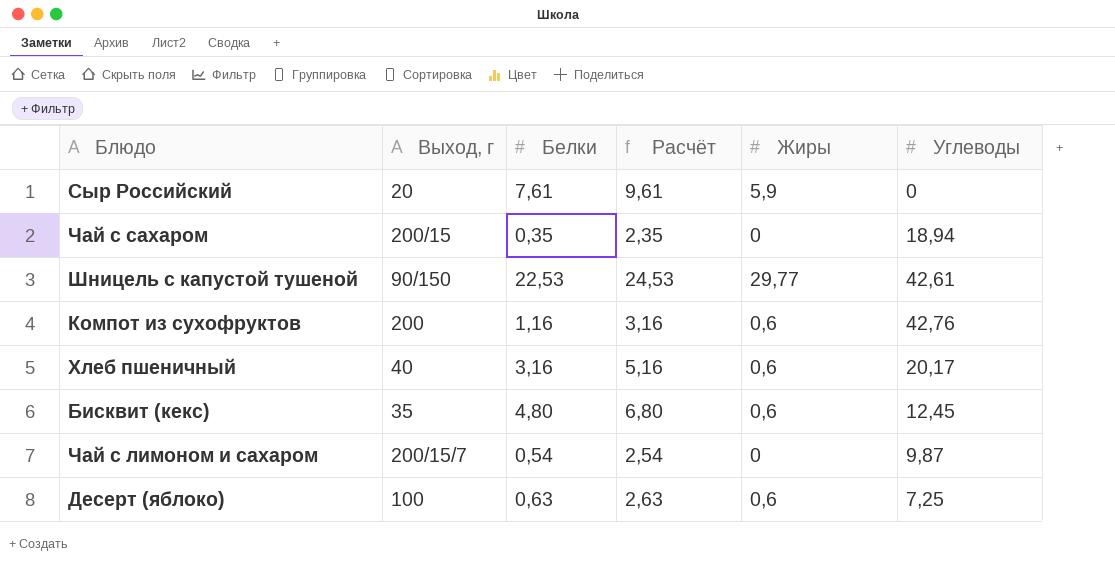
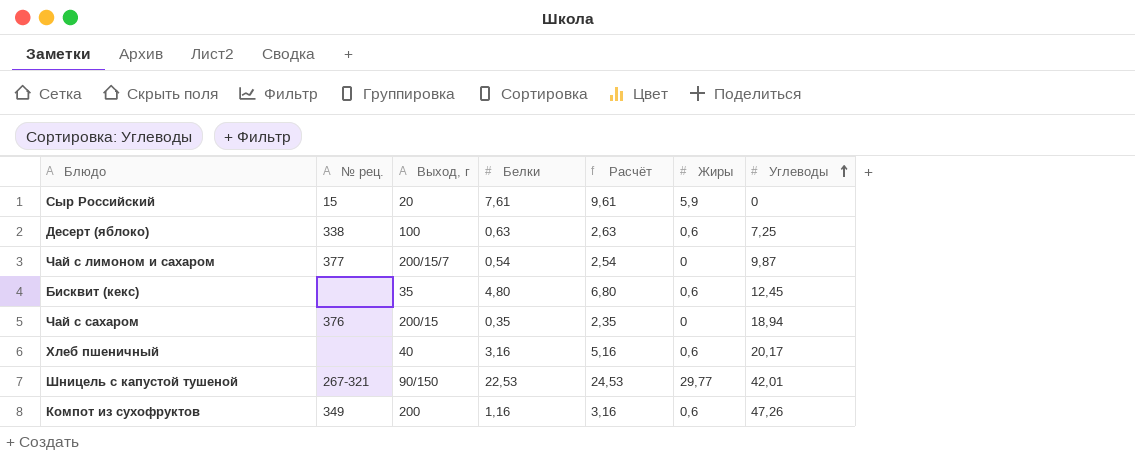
row order: none -> Углеводы ascending
column № рец. | position: none -> 2
Шницель с капустой тушеной | Углеводы: 42,61 -> 42,01
Компот из сухофруктов | Углеводы: 42,76 -> 47,26

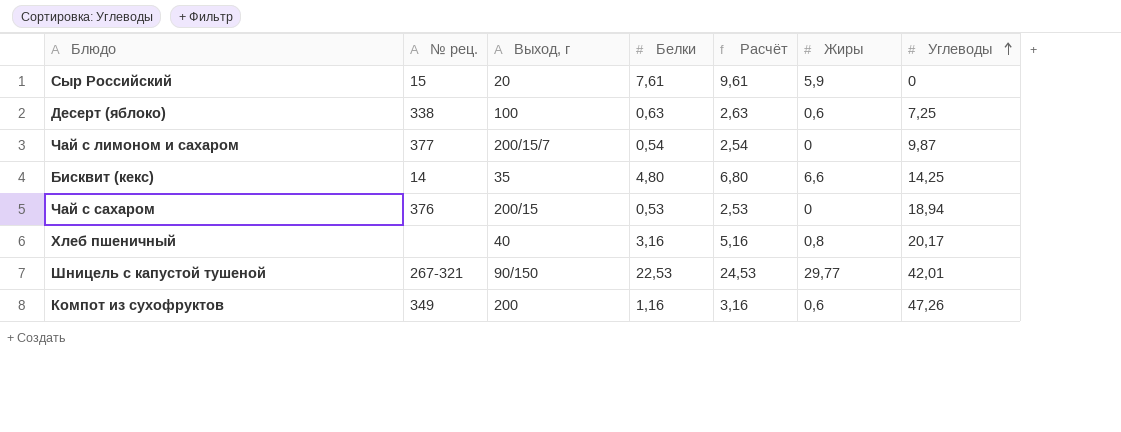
Бисквит (кекс) | № рец.: none -> 14
Бисквит (кекс) | Жиры: 0,6 -> 6,6
Бисквит (кекс) | Углеводы: 12,45 -> 14,25
Чай с сахаром | Белки: 0,35 -> 0,53
Чай с сахаром | Расчёт: 2,35 -> 2,53
Хлеб пшеничный | Жиры: 0,6 -> 0,8

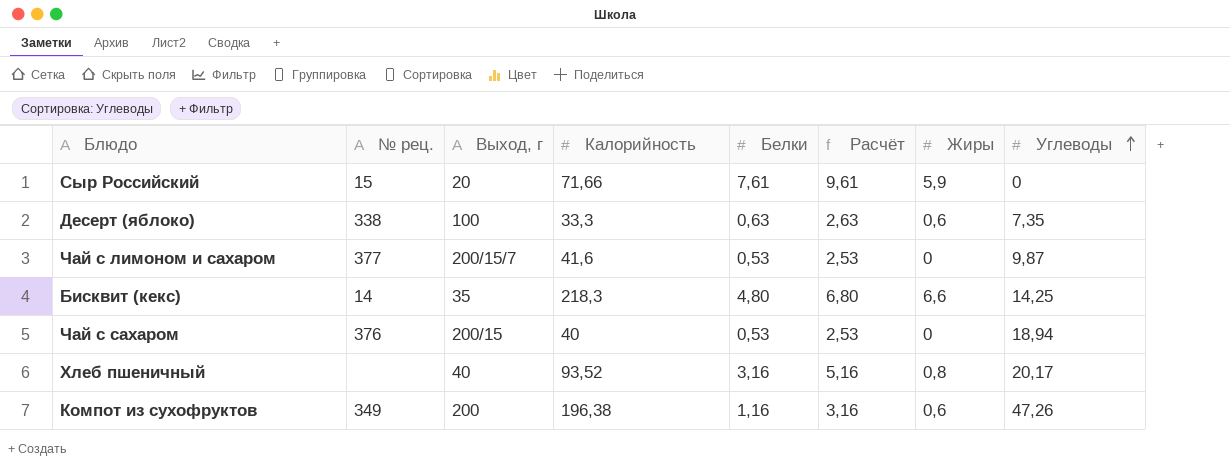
column Калорийность | position: none -> 4
row Шницель с капустой тушеной: 267-321 | 90/150 | 22,53 | 24,53 | 29,77 | 42,01 -> none
Десерт (яблоко) | Углеводы: 7,25 -> 7,35
Чай с лимоном и сахаром | Белки: 0,54 -> 0,53
Чай с лимоном и сахаром | Расчёт: 2,54 -> 2,53

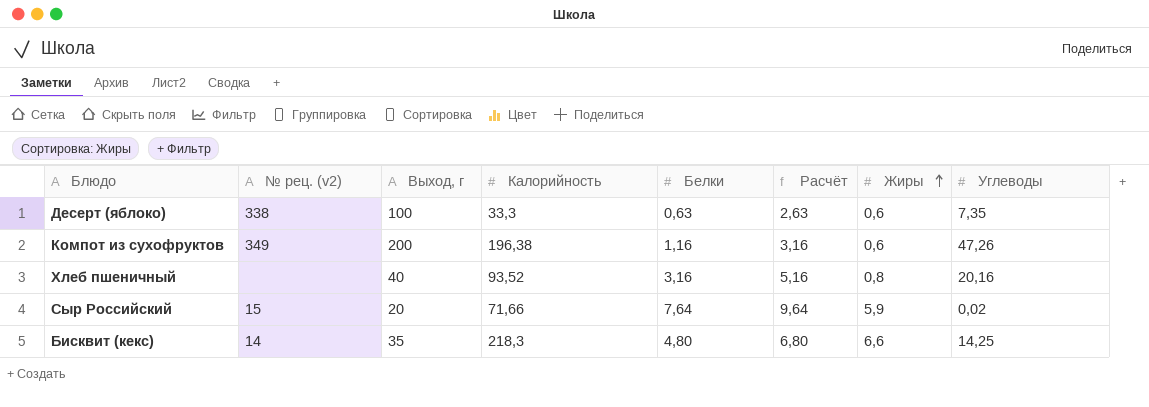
row order: Углеводы ascending -> Жиры ascending
column name: № рец. -> № рец. (v2)
row Чай с лимоном и сахаром: 377 | 200/15/7 | 41,6 | 0,53 | 2,53 | 0 | 9,87 -> none
row Чай с сахаром: 376 | 200/15 | 40 | 0,53 | 2,53 | 0 | 18,94 -> none
Хлеб пшеничный | Углеводы: 20,17 -> 20,16
Сыр Российский | Белки: 7,61 -> 7,64
Сыр Российский | Расчёт: 9,61 -> 9,64
Сыр Российский | Углеводы: 0 -> 0,02

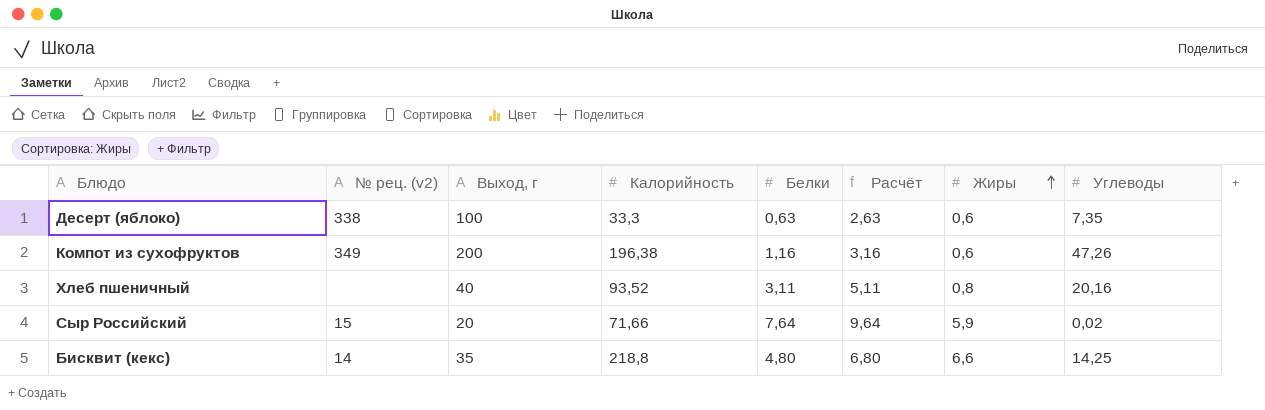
Хлеб пшеничный | Белки: 3,16 -> 3,11
Хлеб пшеничный | Расчёт: 5,16 -> 5,11
Бисквит (кекс) | Калорийность: 218,3 -> 218,8

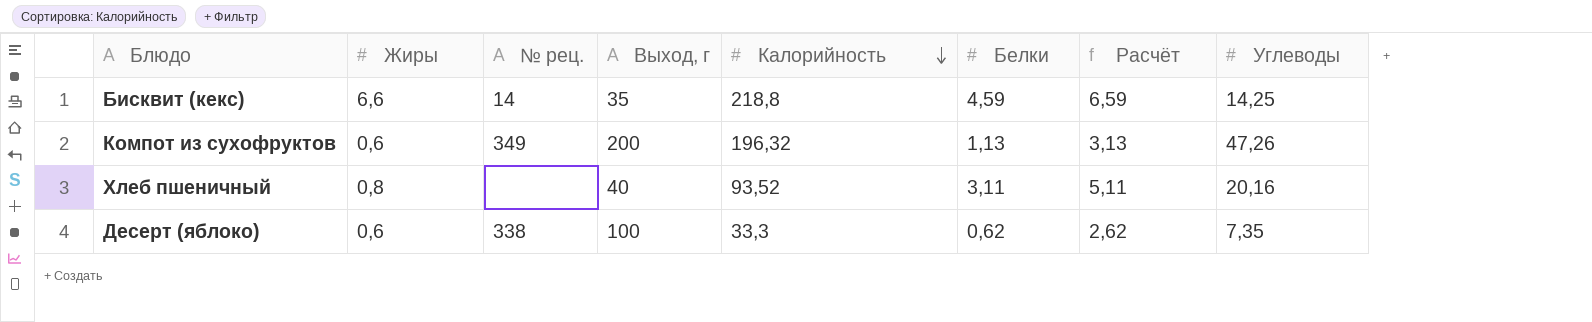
row order: Жиры ascending -> Калорийность descending
column Жиры | position: 7 -> 2
column name: № рец. (v2) -> № рец.
row Сыр Российский: 15 | 20 | 71,66 | 7,64 | 9,64 | 5,9 | 0,02 -> none
Бисквит (кекс) | Белки: 4,80 -> 4,59
Бисквит (кекс) | Расчёт: 6,80 -> 6,59
Компот из сухофруктов | Калорийность: 196,38 -> 196,32
Компот из сухофруктов | Белки: 1,16 -> 1,13
Компот из сухофруктов | Расчёт: 3,16 -> 3,13
Десерт (яблоко) | Белки: 0,63 -> 0,62
Десерт (яблоко) | Расчёт: 2,63 -> 2,62

